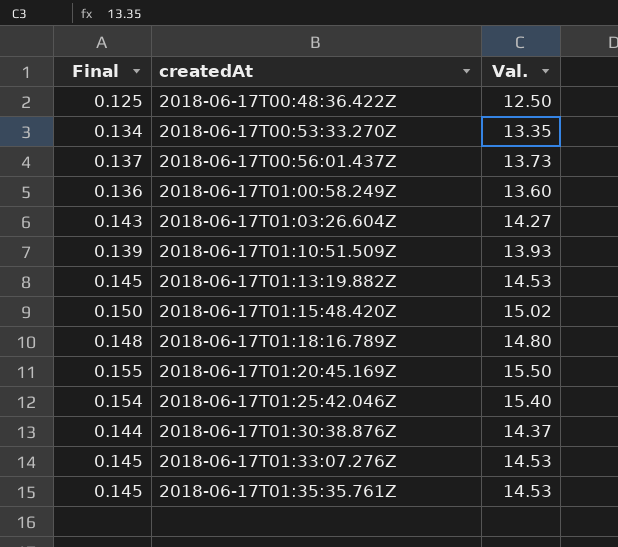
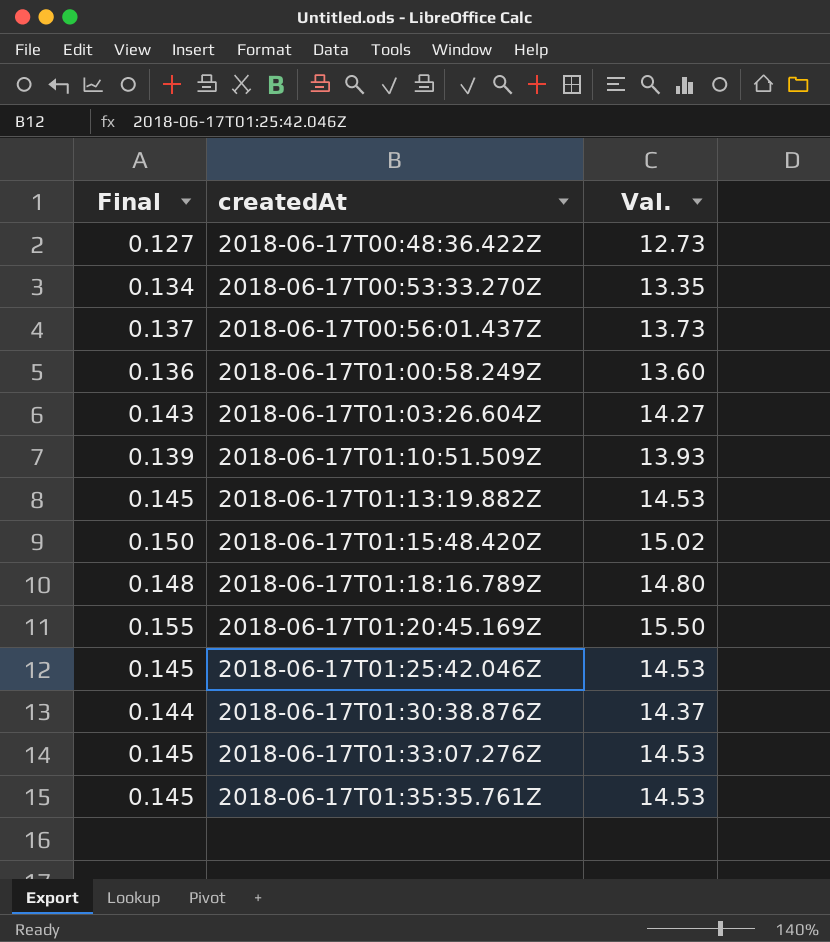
2018-06-17T00:48:36.422Z | Final: 0.125 -> 0.127
2018-06-17T00:48:36.422Z | Val.: 12.50 -> 12.73
2018-06-17T01:25:42.046Z | Final: 0.154 -> 0.145
2018-06-17T01:25:42.046Z | Val.: 15.40 -> 14.53

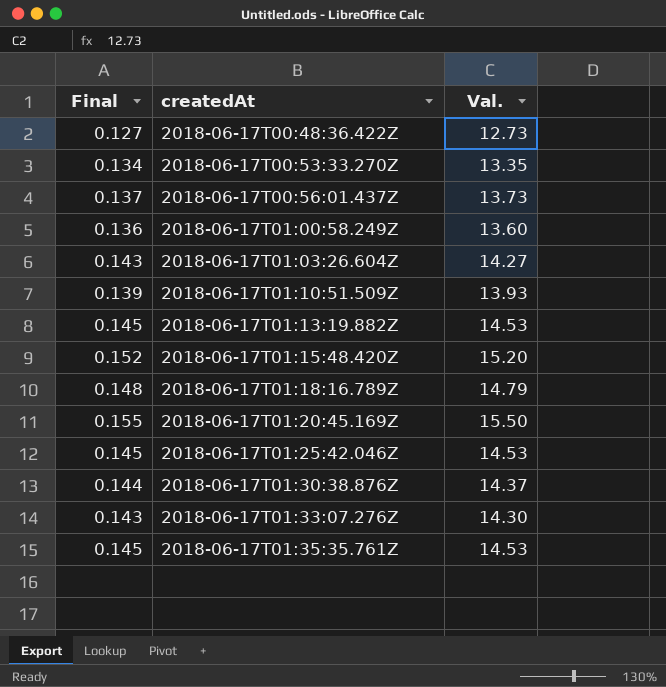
2018-06-17T01:15:48.420Z | Final: 0.150 -> 0.152
2018-06-17T01:15:48.420Z | Val.: 15.02 -> 15.20
2018-06-17T01:18:16.789Z | Val.: 14.80 -> 14.79
2018-06-17T01:33:07.276Z | Final: 0.145 -> 0.143
2018-06-17T01:33:07.276Z | Val.: 14.53 -> 14.30

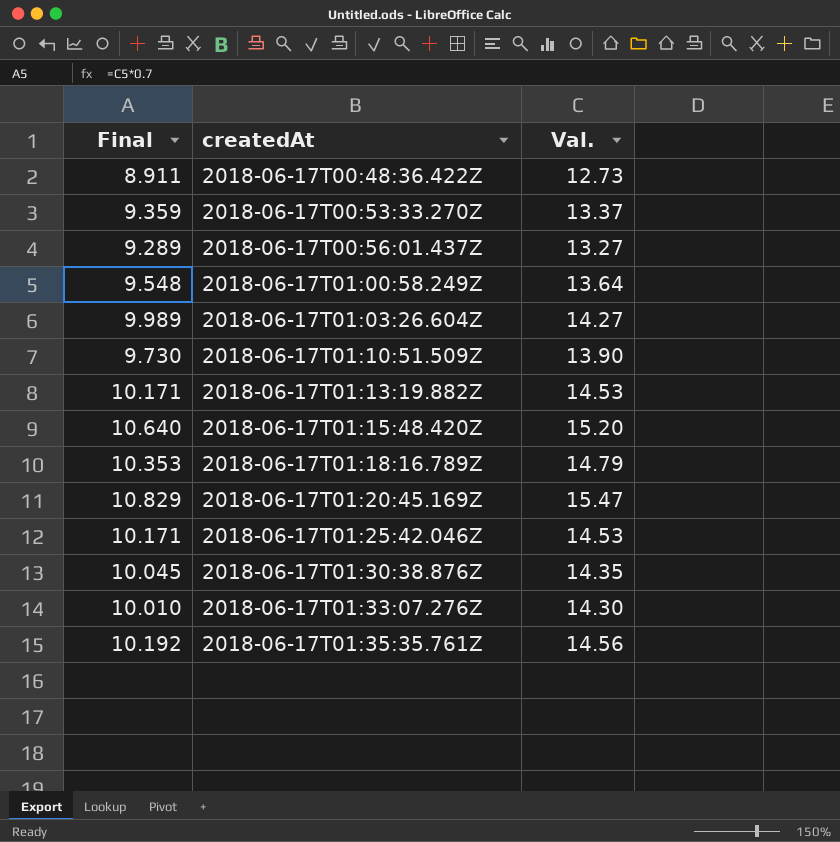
column Final | formula: [Val.] * 0.01 -> [Val.] * 0.7
2018-06-17T00:53:33.270Z | Val.: 13.35 -> 13.37
2018-06-17T00:56:01.437Z | Val.: 13.73 -> 13.27
2018-06-17T01:00:58.249Z | Val.: 13.60 -> 13.64
2018-06-17T01:10:51.509Z | Val.: 13.93 -> 13.90
2018-06-17T01:20:45.169Z | Val.: 15.50 -> 15.47
2018-06-17T01:30:38.876Z | Val.: 14.37 -> 14.35
2018-06-17T01:35:35.761Z | Val.: 14.53 -> 14.56

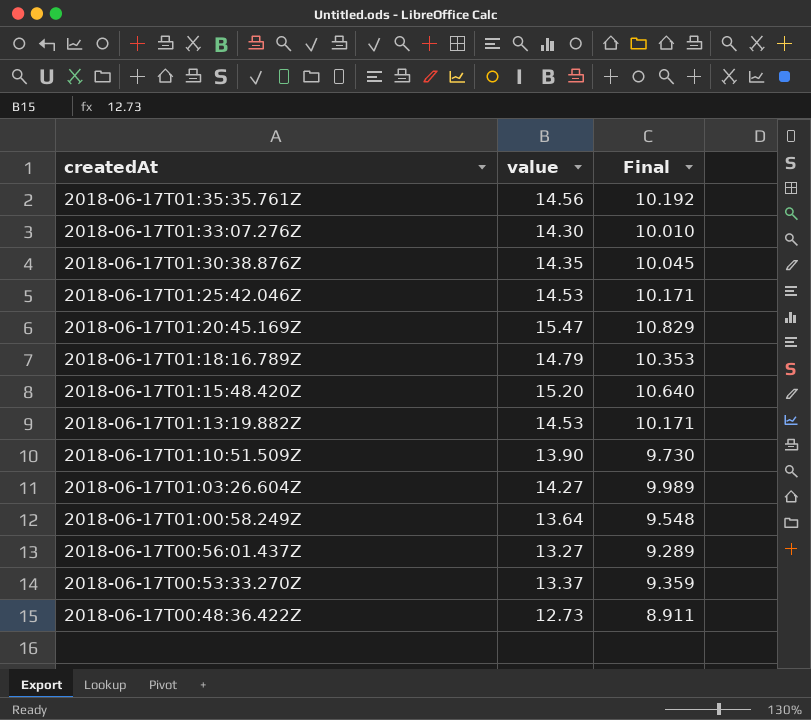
row order: createdAt ascending -> createdAt descending
column name: Val. -> value
column Final | position: 1 -> 3

